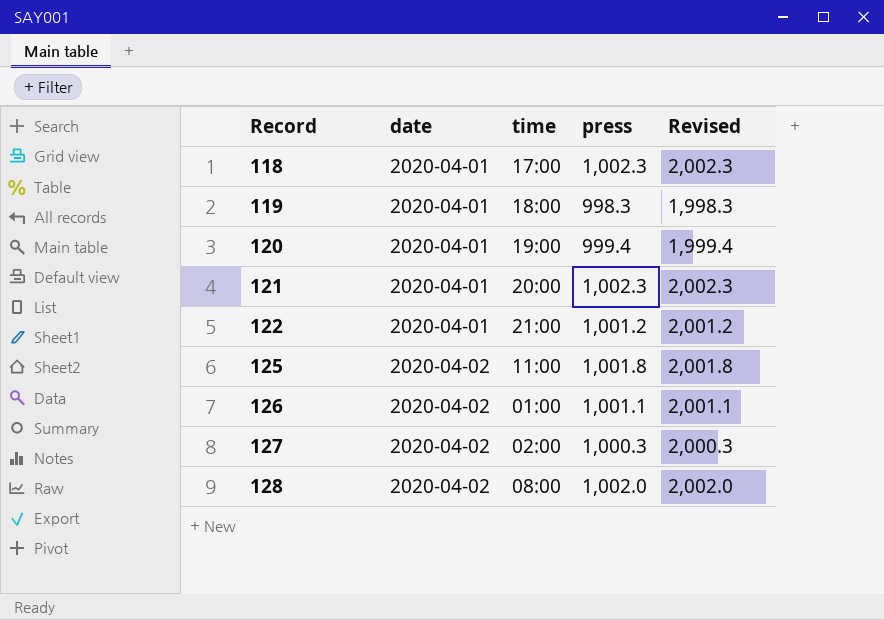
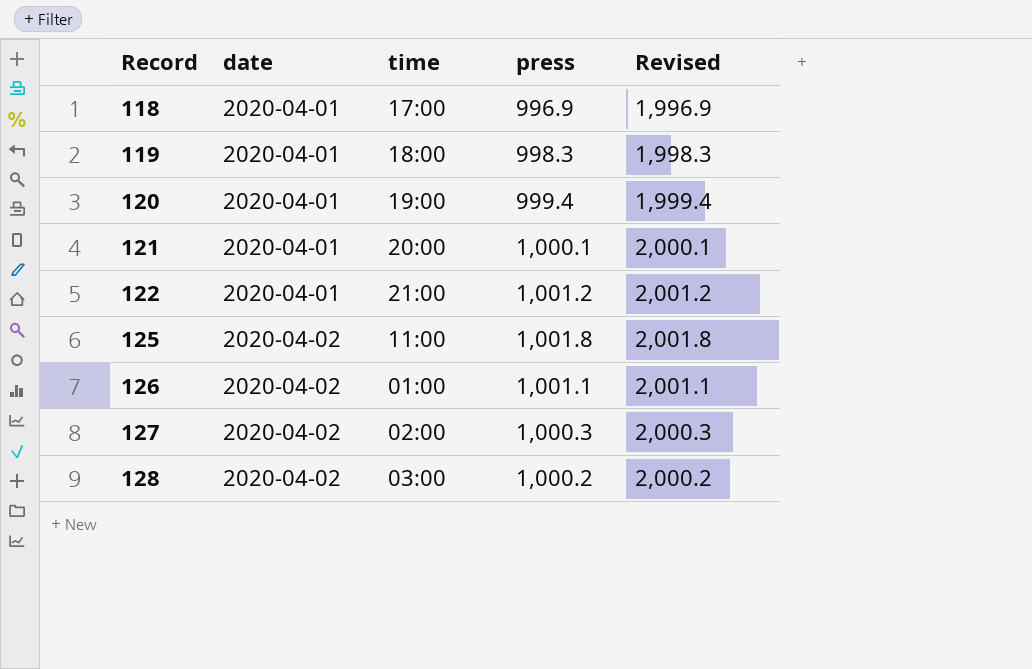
118 | press: 1,002.3 -> 996.9
118 | Revised: 2,002.3 -> 1,996.9
121 | press: 1,002.3 -> 1,000.1
121 | Revised: 2,002.3 -> 2,000.1
128 | time: 08:00 -> 03:00
128 | press: 1,002.0 -> 1,000.2
128 | Revised: 2,002.0 -> 2,000.2

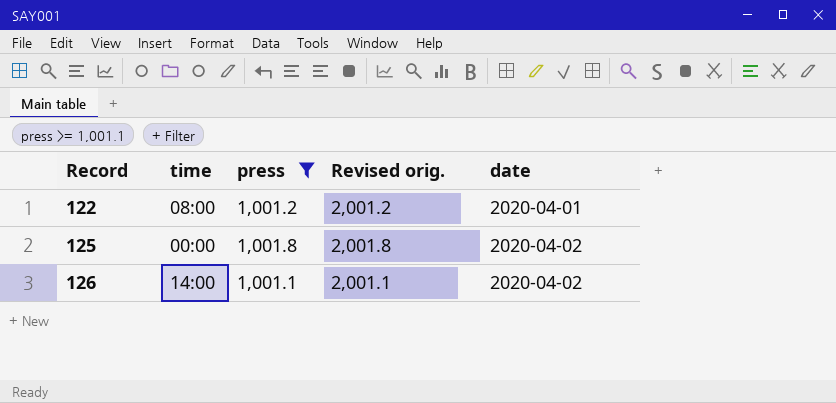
filter: none -> press >= 1,001.1
column name: Revised -> Revised orig.
column date | position: 2 -> 5
122 | time: 21:00 -> 08:00
125 | time: 11:00 -> 00:00
126 | time: 01:00 -> 14:00

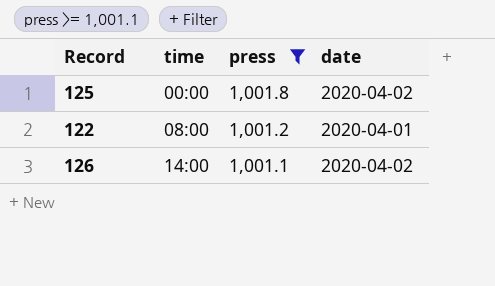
row order: Record ascending -> time ascending
column Revised orig. | formula: [press] + 1000 -> none

